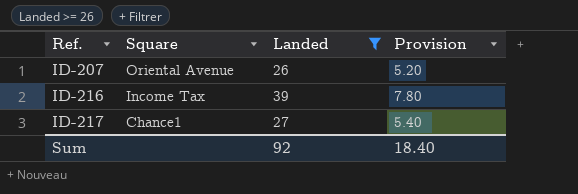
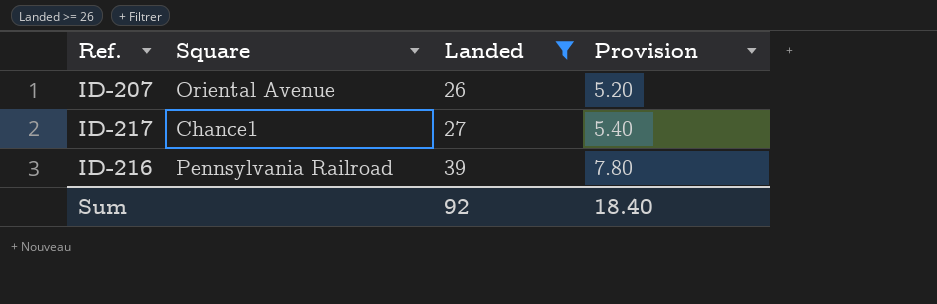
row order: Ref. ascending -> Landed ascending
ID-216 | Square: Income Tax -> Pennsylvania Railroad

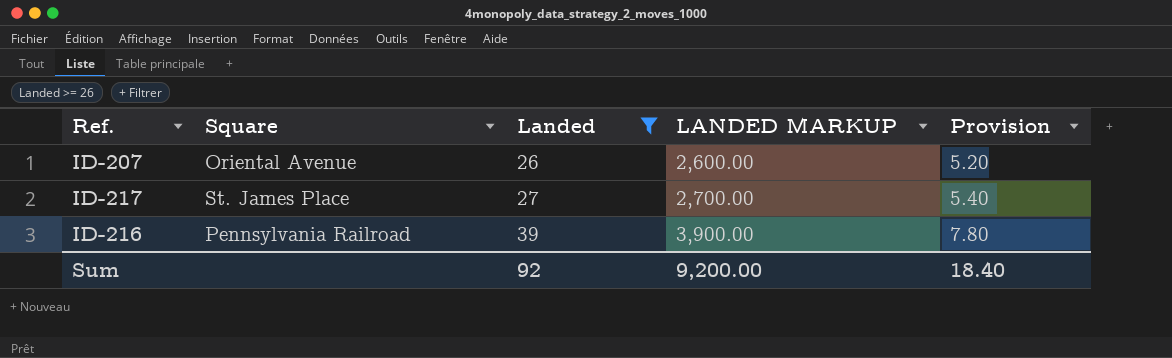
column LANDED MARKUP | formula: none -> [Landed] * 100
ID-217 | Square: Chance1 -> St. James Place

